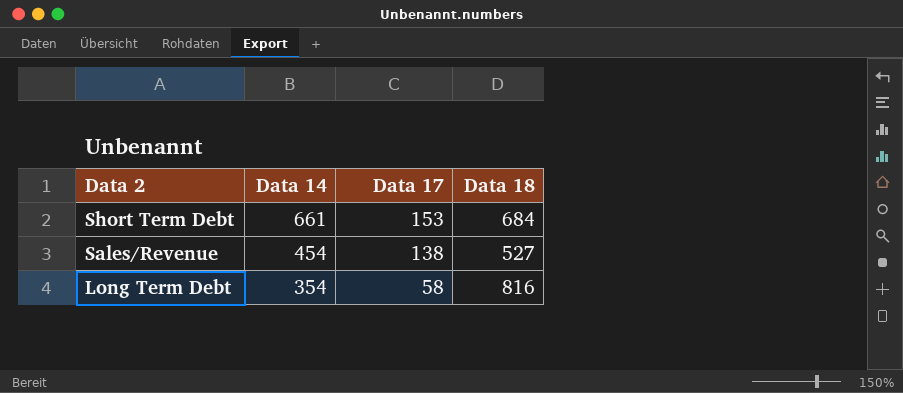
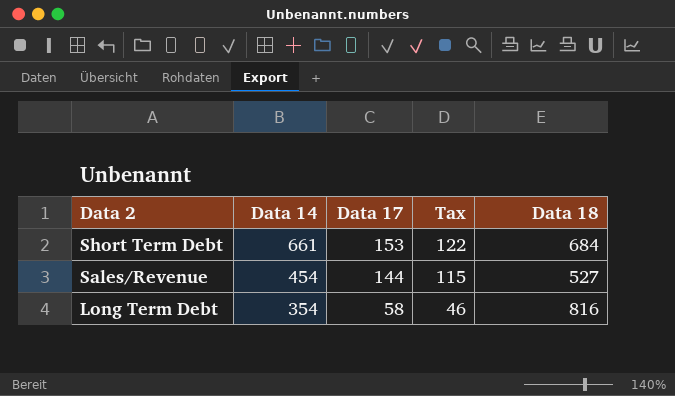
column Tax | formula: none -> [Data 17] * 0.8
Sales/Revenue | Data 17: 138 -> 144

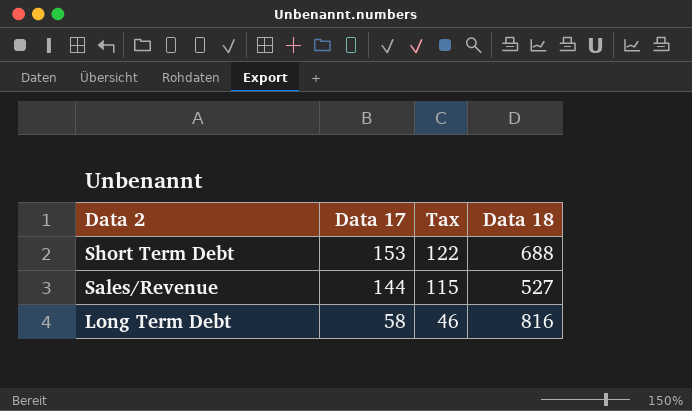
column Data 14 | position: 2 -> none
Short Term Debt | Data 18: 684 -> 688

